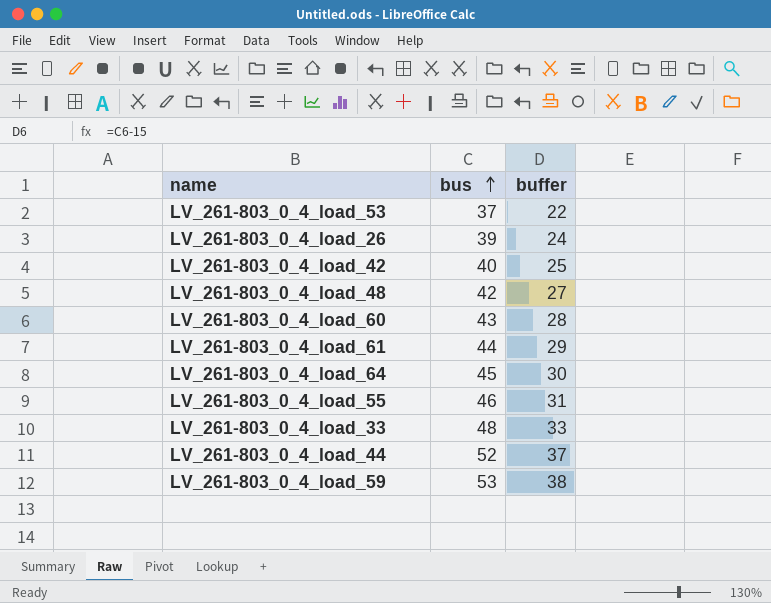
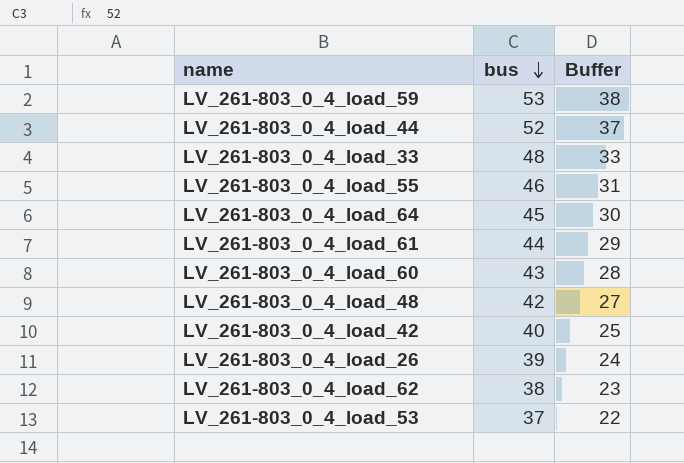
row order: bus ascending -> bus descending
column name: buffer -> Buffer
row LV_261-803_0_4_load_62: none -> 38 | 23

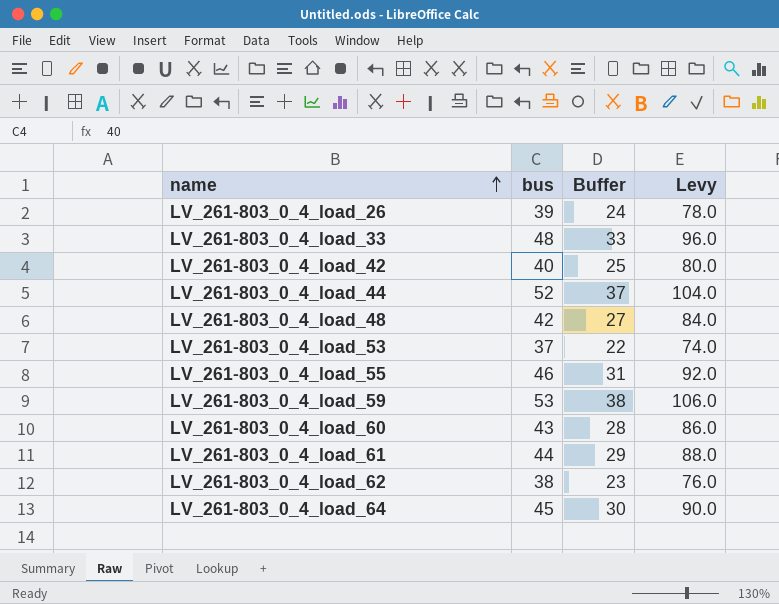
row order: bus descending -> name ascending
column Levy | formula: none -> [bus] * 2

